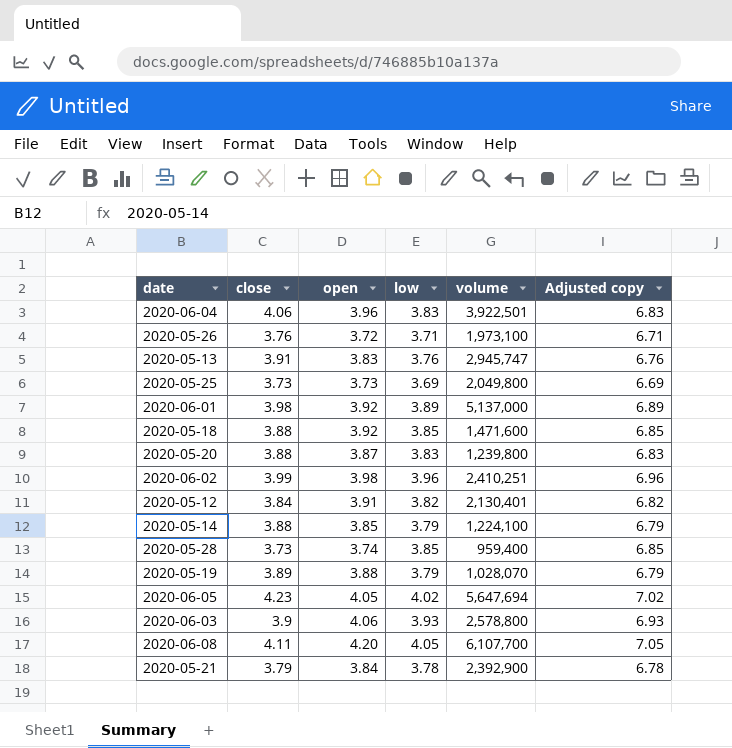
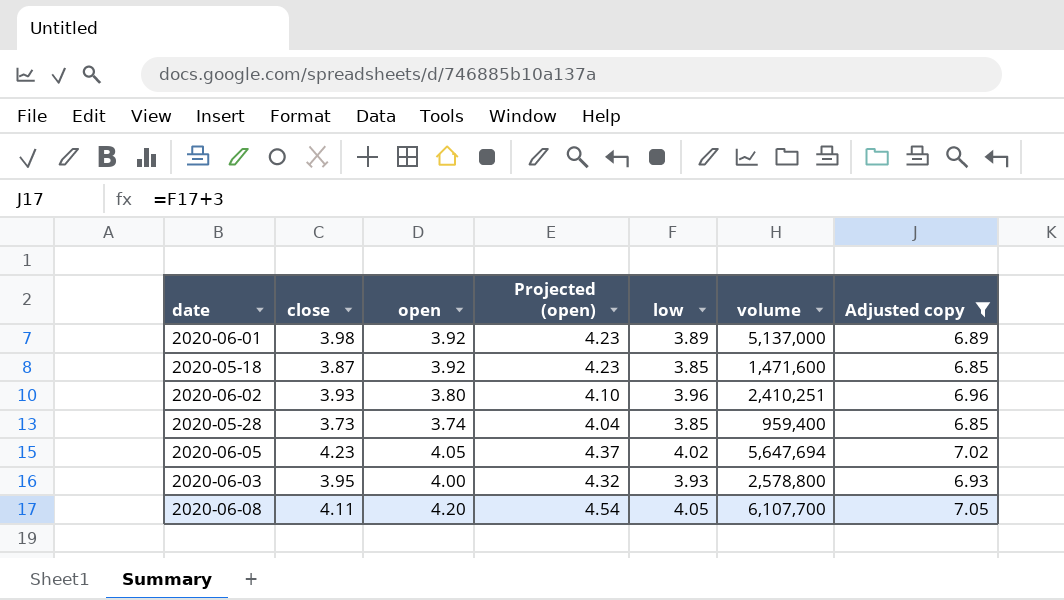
filter: none -> Adjusted copy >= 6.85
column Projected (open) | formula: none -> [open] * 1.08
2020-05-18 | close: 3.88 -> 3.87
2020-06-02 | close: 3.99 -> 3.93
2020-06-02 | open: 3.98 -> 3.80
2020-06-03 | close: 3.9 -> 3.95
2020-06-03 | open: 4.06 -> 4.00

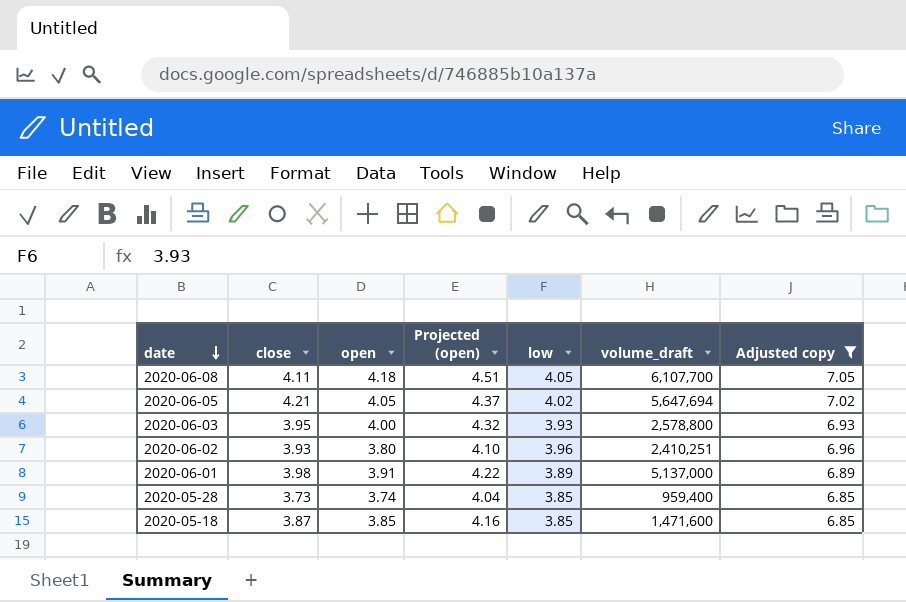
row order: none -> date descending
column name: volume -> volume_draft
2020-06-08 | open: 4.20 -> 4.18
2020-06-08 | Projected (open): 4.54 -> 4.51
2020-06-05 | close: 4.23 -> 4.21
2020-06-01 | open: 3.92 -> 3.91
2020-06-01 | Projected (open): 4.23 -> 4.22
2020-05-18 | open: 3.92 -> 3.85
2020-05-18 | Projected (open): 4.23 -> 4.16

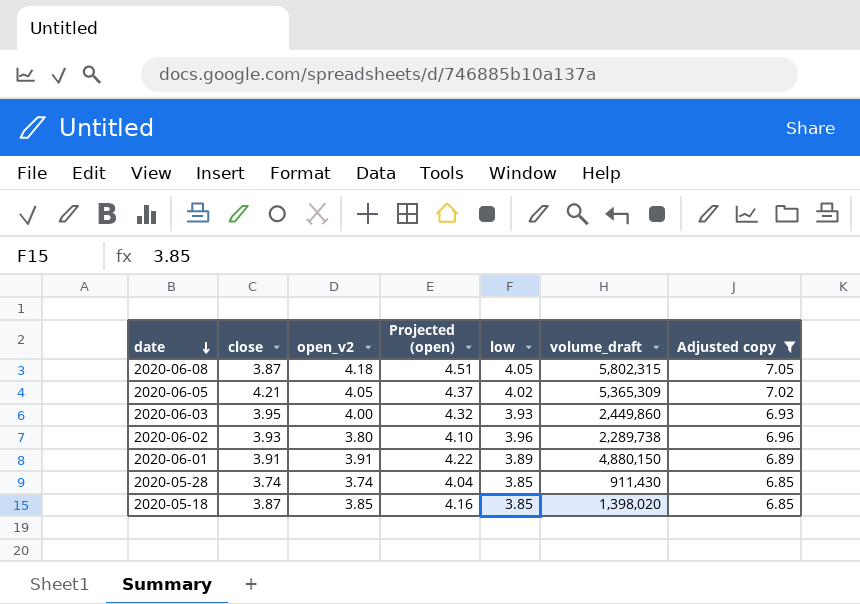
column name: open -> open_v2
2020-06-08 | close: 4.11 -> 3.87
2020-06-08 | volume_draft: 6,107,700 -> 5,802,315
2020-06-05 | volume_draft: 5,647,694 -> 5,365,309
2020-06-03 | volume_draft: 2,578,800 -> 2,449,860
2020-06-02 | volume_draft: 2,410,251 -> 2,289,738
2020-06-01 | close: 3.98 -> 3.91
2020-06-01 | volume_draft: 5,137,000 -> 4,880,150
2020-05-28 | close: 3.73 -> 3.74
2020-05-28 | volume_draft: 959,400 -> 911,430
2020-05-18 | volume_draft: 1,471,600 -> 1,398,020

